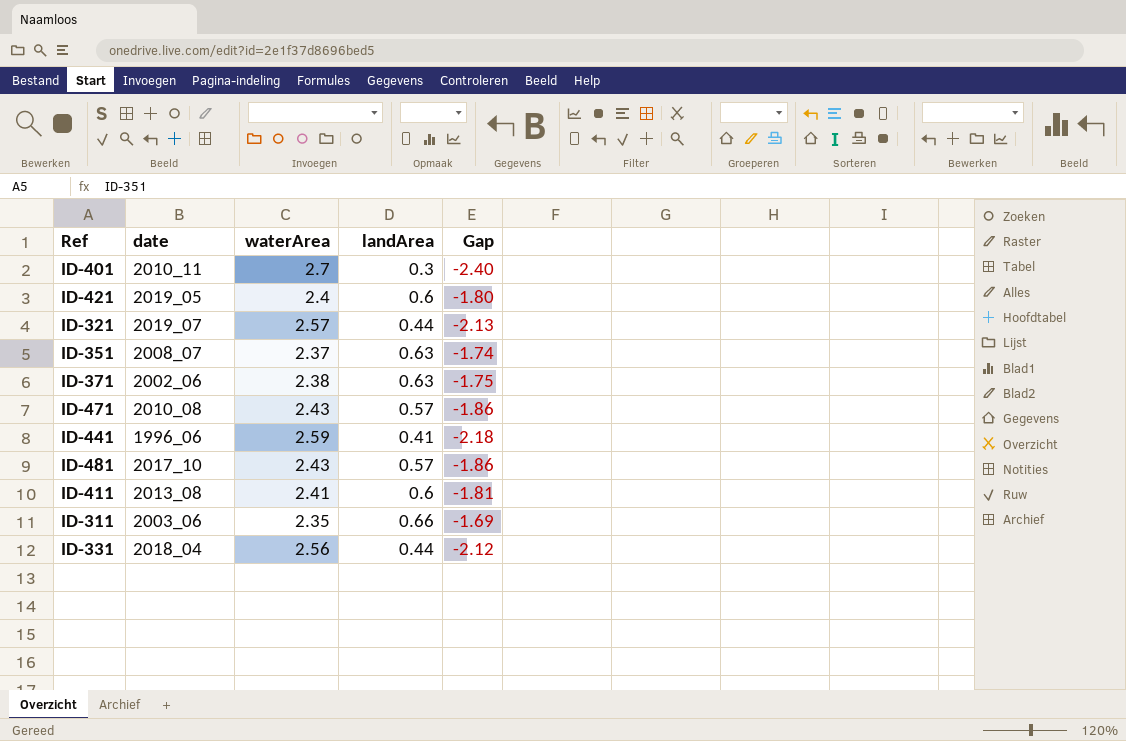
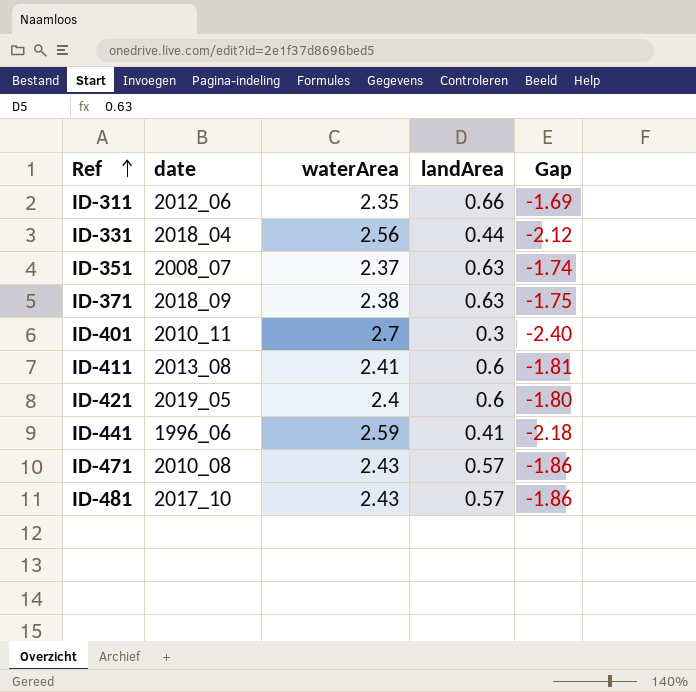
row order: none -> Ref ascending
row ID-321: 2019_07 | 2.57 | 0.44 | -2.13 -> none
ID-311 | date: 2003_06 -> 2012_06
ID-371 | date: 2002_06 -> 2018_09

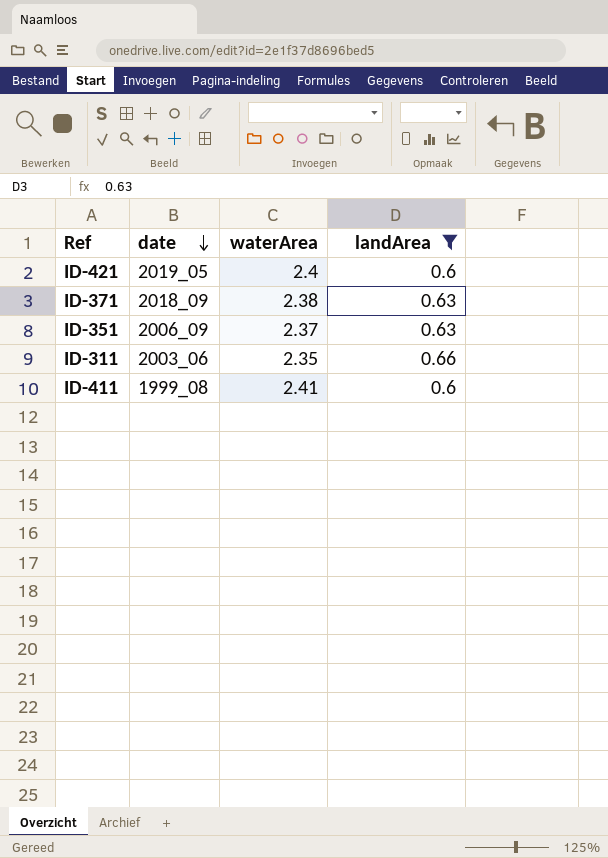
filter: none -> landArea >= 0.6
row order: Ref ascending -> date descending
column Gap | formula: [landArea] - [waterArea] -> none
ID-351 | date: 2008_07 -> 2006_09
ID-311 | date: 2012_06 -> 2003_06
ID-411 | date: 2013_08 -> 1999_08

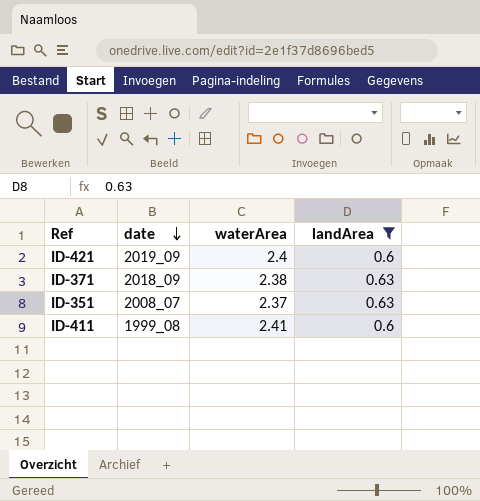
row ID-311: 2003_06 | 2.35 | 0.66 -> none
ID-421 | date: 2019_05 -> 2019_09
ID-351 | date: 2006_09 -> 2008_07

